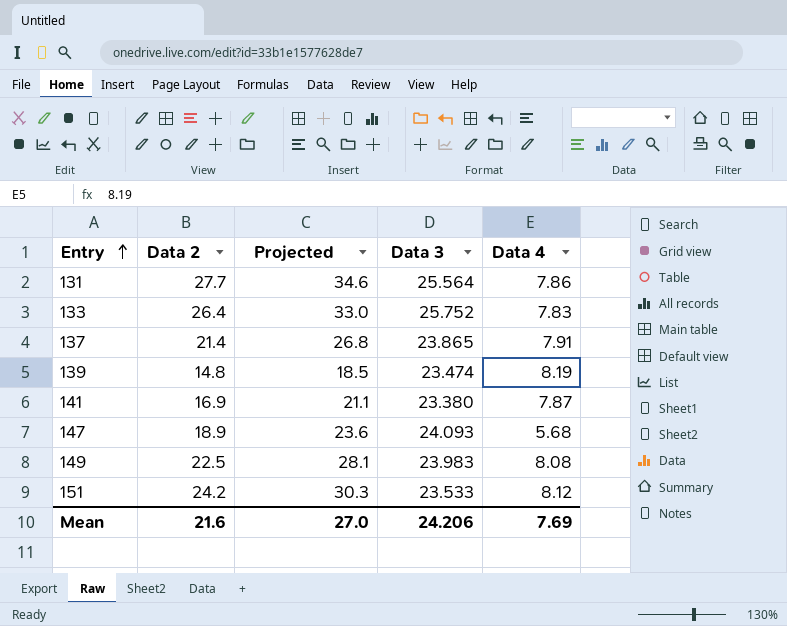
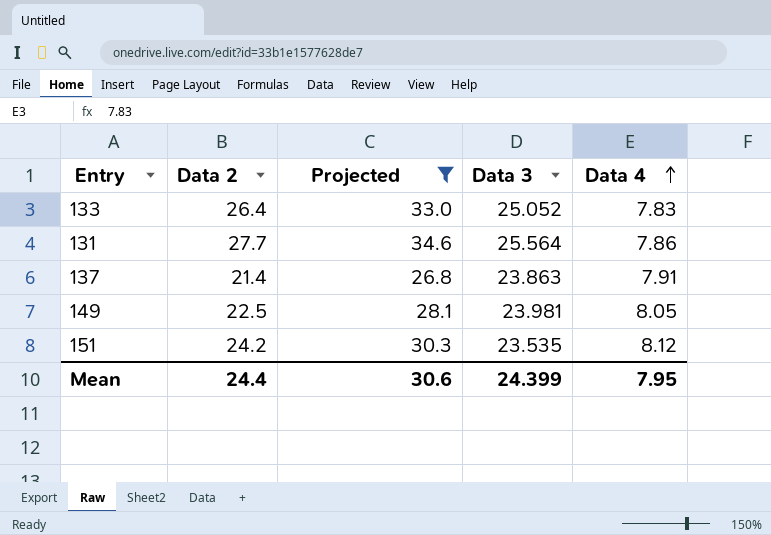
filter: none -> Projected >= 26.8
row order: Entry ascending -> Data 4 ascending
133 | Data 3: 25.752 -> 25.052
137 | Data 3: 23.865 -> 23.863
149 | Data 3: 23.983 -> 23.981
149 | Data 4: 8.08 -> 8.05
151 | Data 3: 23.533 -> 23.535
Mean | Data 2: 21.6 -> 24.4
Mean | Projected: 27.0 -> 30.6
Mean | Data 3: 24.206 -> 24.399
Mean | Data 4: 7.69 -> 7.95

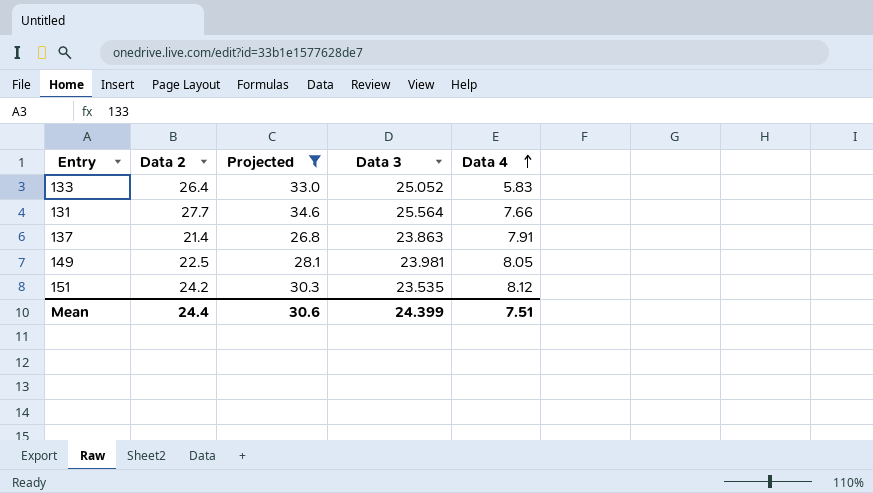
133 | Data 4: 7.83 -> 5.83
131 | Data 4: 7.86 -> 7.66
Mean | Data 4: 7.95 -> 7.51

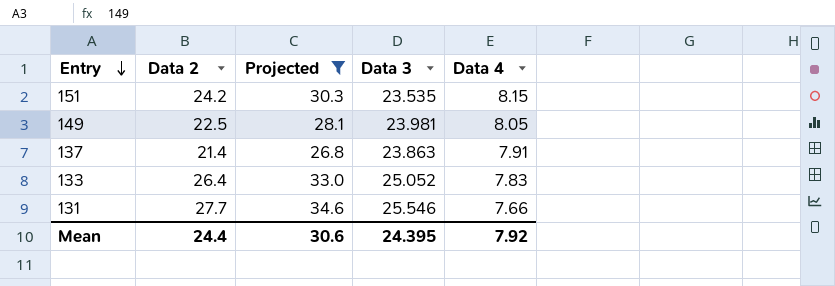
row order: Data 4 ascending -> Entry descending
151 | Data 4: 8.12 -> 8.15
133 | Data 4: 5.83 -> 7.83
131 | Data 3: 25.564 -> 25.546
Mean | Data 3: 24.399 -> 24.395
Mean | Data 4: 7.51 -> 7.92

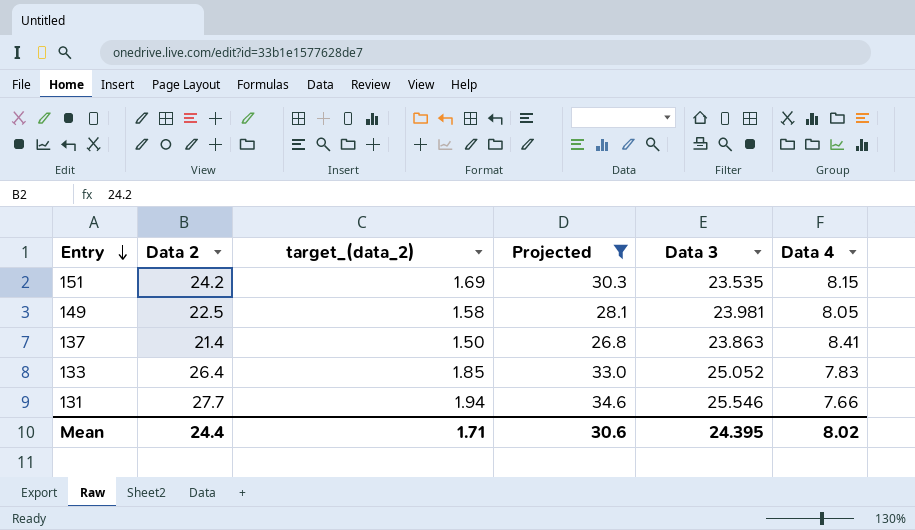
column target_(data_2) | formula: none -> [Data 2] * 0.07
137 | Data 4: 7.91 -> 8.41
Mean | Data 4: 7.92 -> 8.02

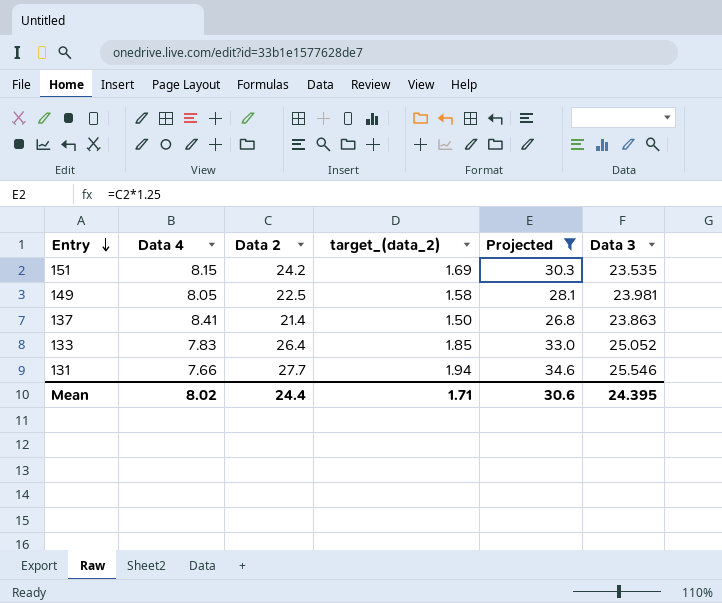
column Data 4 | position: 6 -> 2

